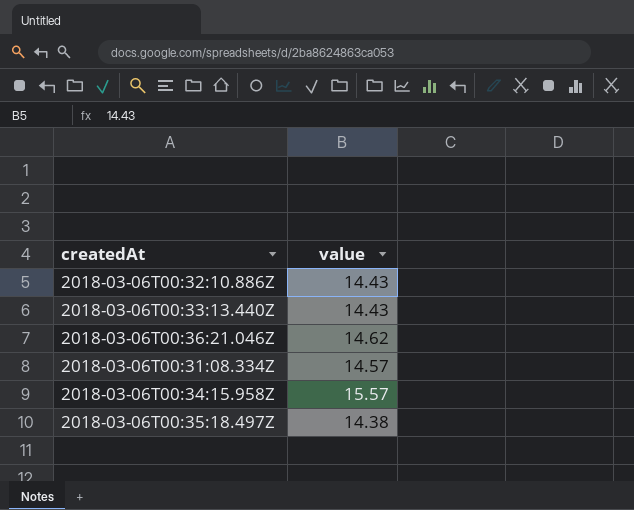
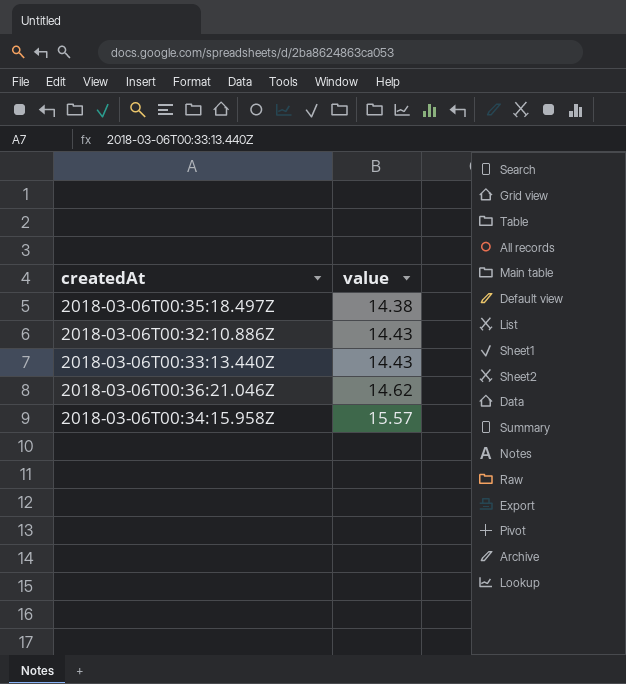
row order: none -> value ascending
row 2018-03-06T00:31:08.334Z: 14.57 -> none

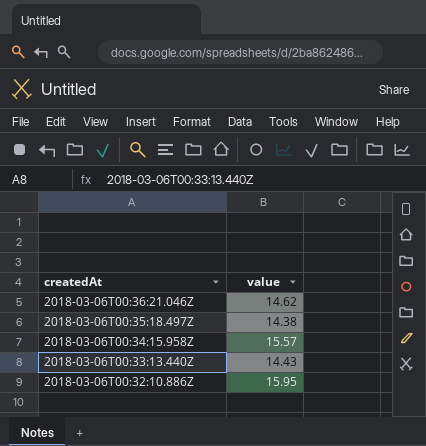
row order: value ascending -> createdAt descending
2018-03-06T00:32:10.886Z | value: 14.43 -> 15.95

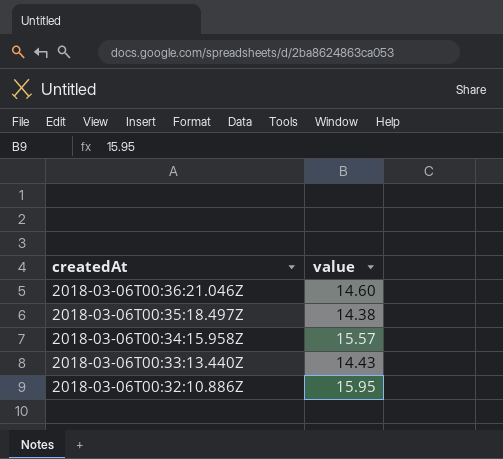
2018-03-06T00:36:21.046Z | value: 14.62 -> 14.60

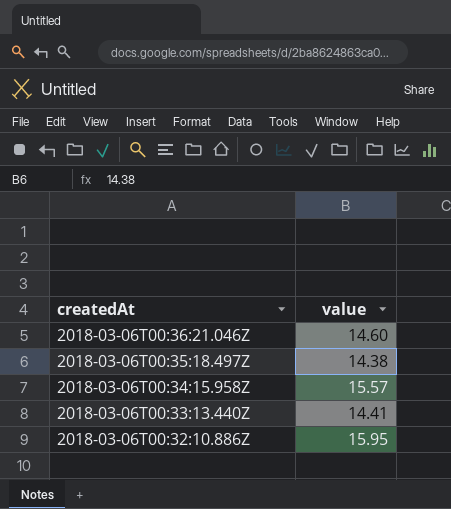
2018-03-06T00:33:13.440Z | value: 14.43 -> 14.41

